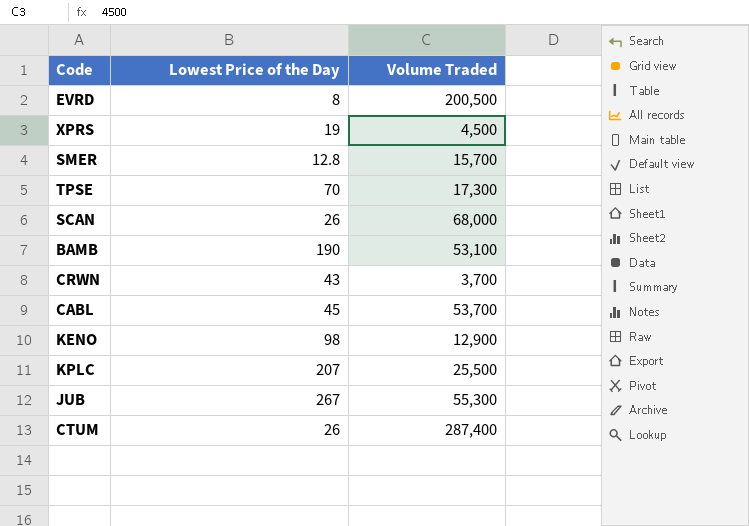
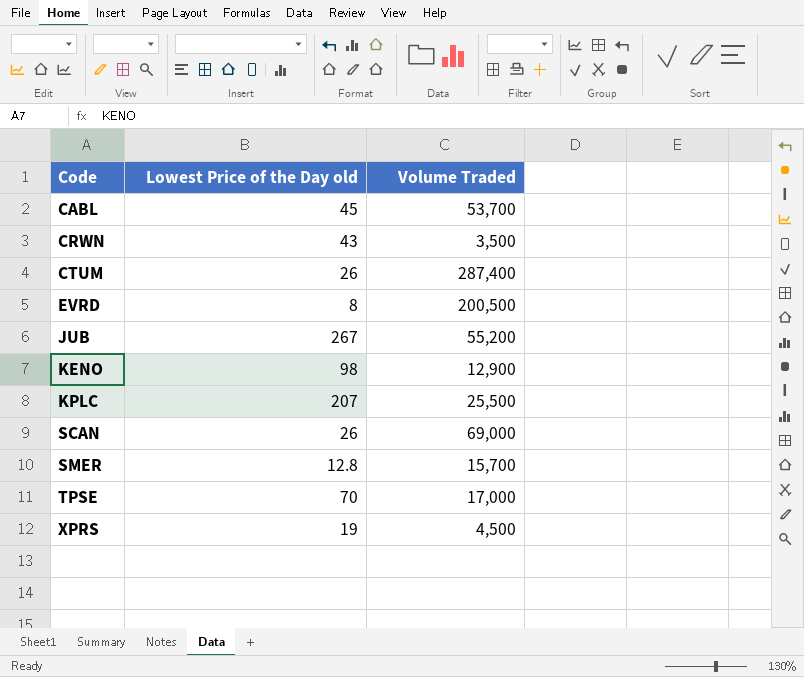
row order: none -> Code ascending
column name: Lowest Price of the Day -> Lowest Price of the Day old
row BAMB: 190 | 53,100 -> none
CRWN | Volume Traded: 3,700 -> 3,500
JUB | Volume Traded: 55,300 -> 55,200
SCAN | Volume Traded: 68,000 -> 69,000
TPSE | Volume Traded: 17,300 -> 17,000

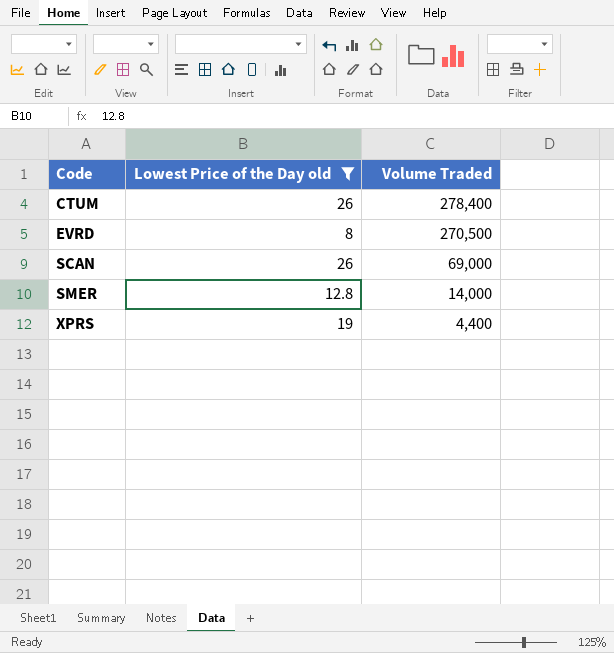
filter: none -> Lowest Price of the Day old <= 26
CTUM | Volume Traded: 287,400 -> 278,400
EVRD | Volume Traded: 200,500 -> 270,500
SMER | Volume Traded: 15,700 -> 14,000
XPRS | Volume Traded: 4,500 -> 4,400

